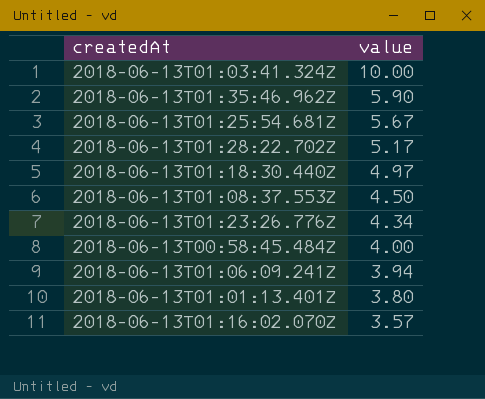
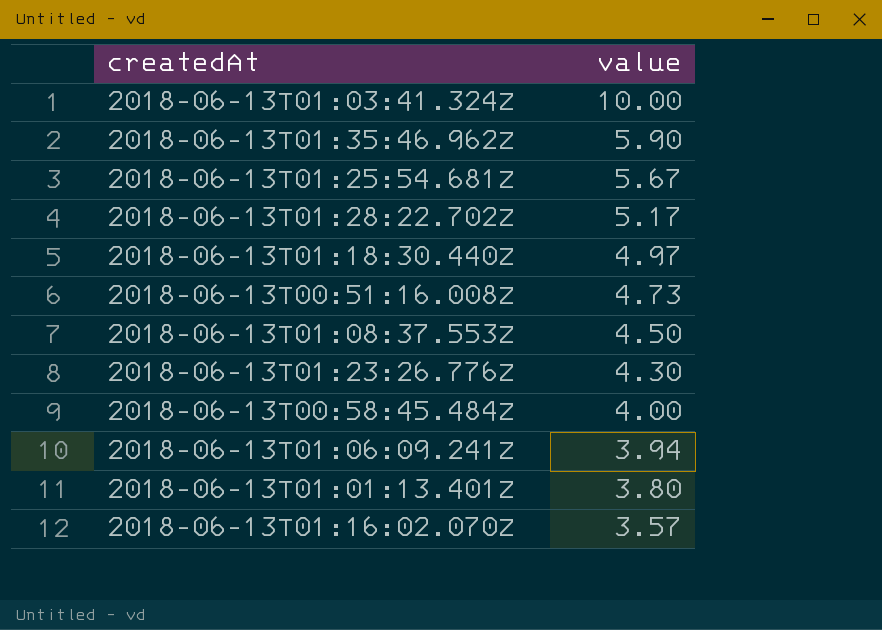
row 2018-06-13T00:51:16.008Z: none -> 4.73
2018-06-13T01:23:26.776Z | value: 4.34 -> 4.30

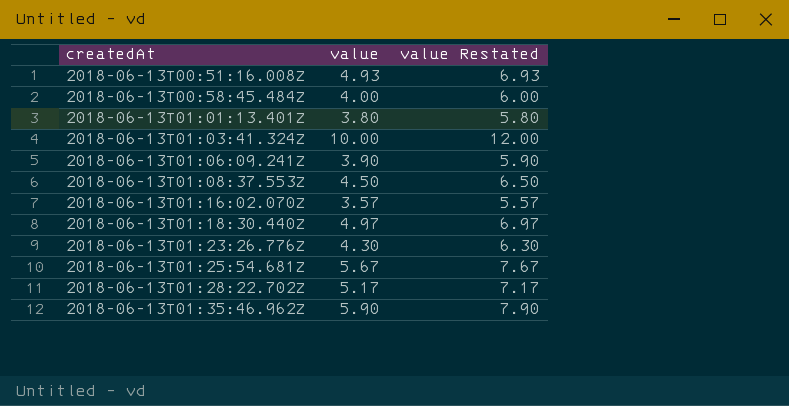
row order: value descending -> createdAt ascending
column value Restated | formula: none -> [value] + 2
2018-06-13T00:51:16.008Z | value: 4.73 -> 4.93
2018-06-13T01:06:09.241Z | value: 3.94 -> 3.90

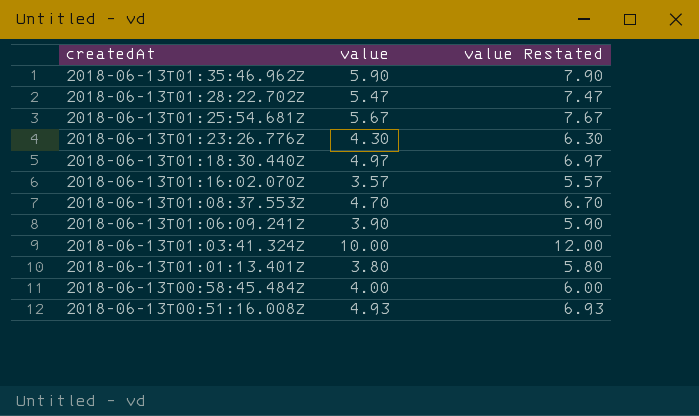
row order: createdAt ascending -> createdAt descending
2018-06-13T01:28:22.702Z | value: 5.17 -> 5.47
2018-06-13T01:28:22.702Z | value Restated: 7.17 -> 7.47
2018-06-13T01:08:37.553Z | value: 4.50 -> 4.70
2018-06-13T01:08:37.553Z | value Restated: 6.50 -> 6.70

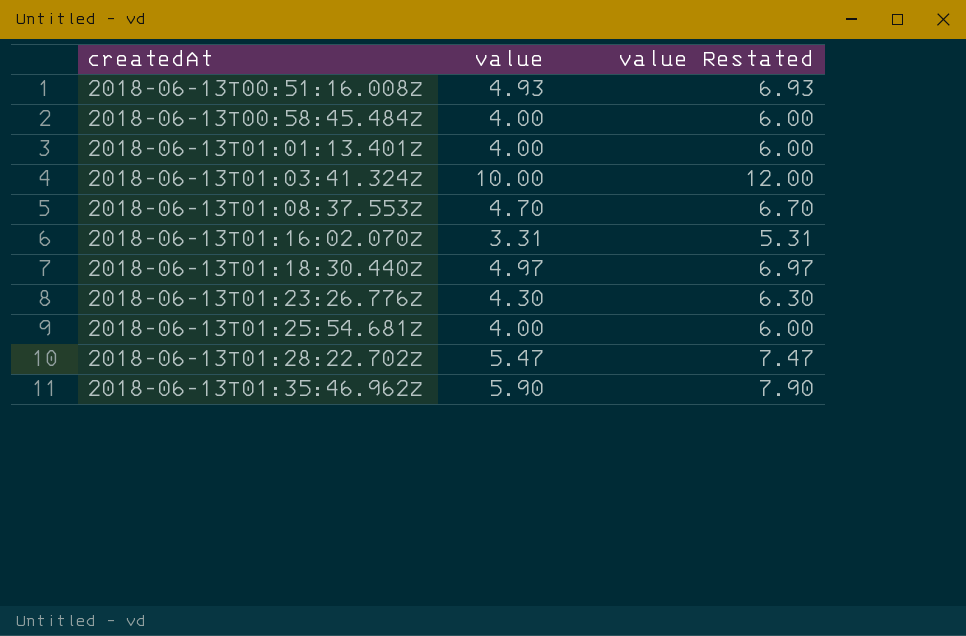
row order: createdAt descending -> createdAt ascending
row 2018-06-13T01:06:09.241Z: 3.90 | 5.90 -> none
2018-06-13T01:01:13.401Z | value: 3.80 -> 4.00
2018-06-13T01:01:13.401Z | value Restated: 5.80 -> 6.00
2018-06-13T01:16:02.070Z | value: 3.57 -> 3.31
2018-06-13T01:16:02.070Z | value Restated: 5.57 -> 5.31
2018-06-13T01:25:54.681Z | value: 5.67 -> 4.00
2018-06-13T01:25:54.681Z | value Restated: 7.67 -> 6.00

